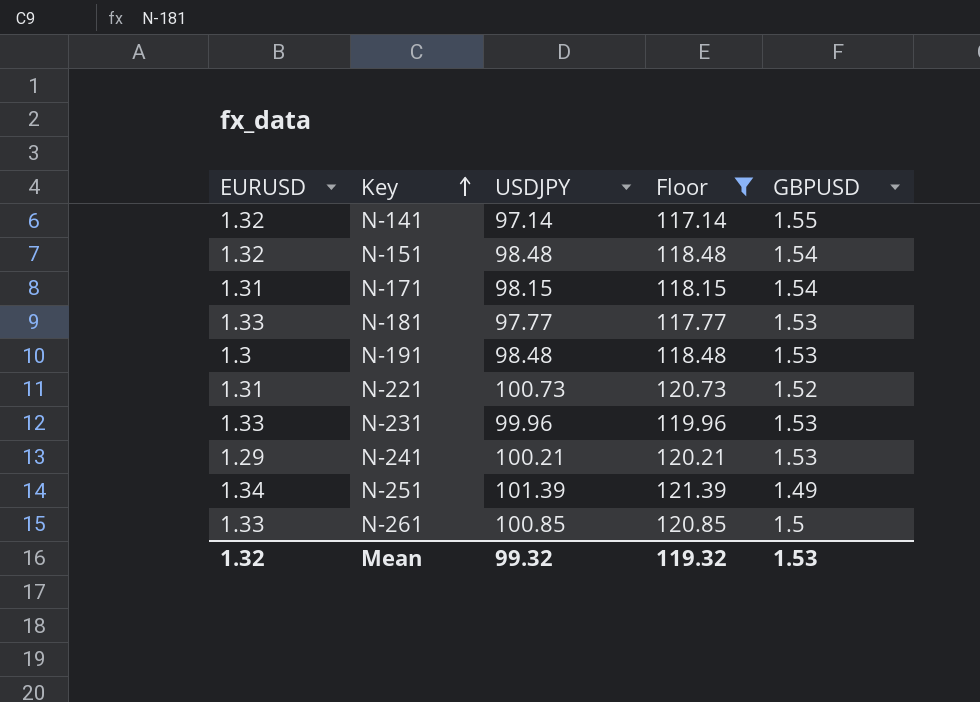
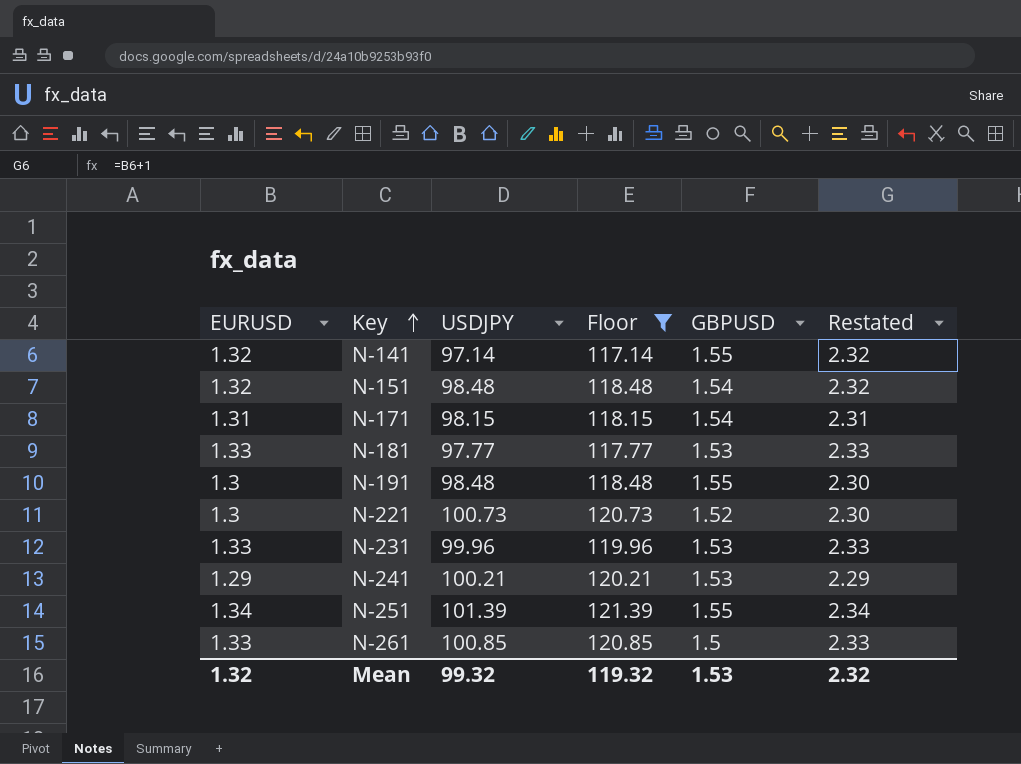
column Restated | formula: none -> [EURUSD] + 1
N-191 | GBPUSD: 1.53 -> 1.55
N-221 | EURUSD: 1.31 -> 1.3
N-251 | GBPUSD: 1.49 -> 1.55

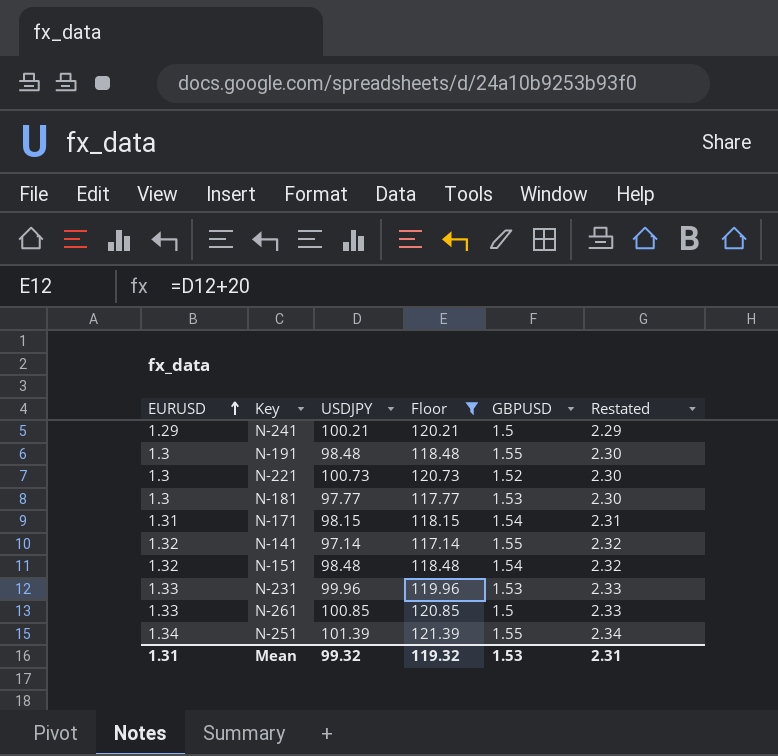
row order: Key ascending -> EURUSD ascending
N-241 | GBPUSD: 1.53 -> 1.5
N-181 | EURUSD: 1.33 -> 1.3
N-181 | Restated: 2.33 -> 2.30
Mean | EURUSD: 1.32 -> 1.31
Mean | Restated: 2.32 -> 2.31

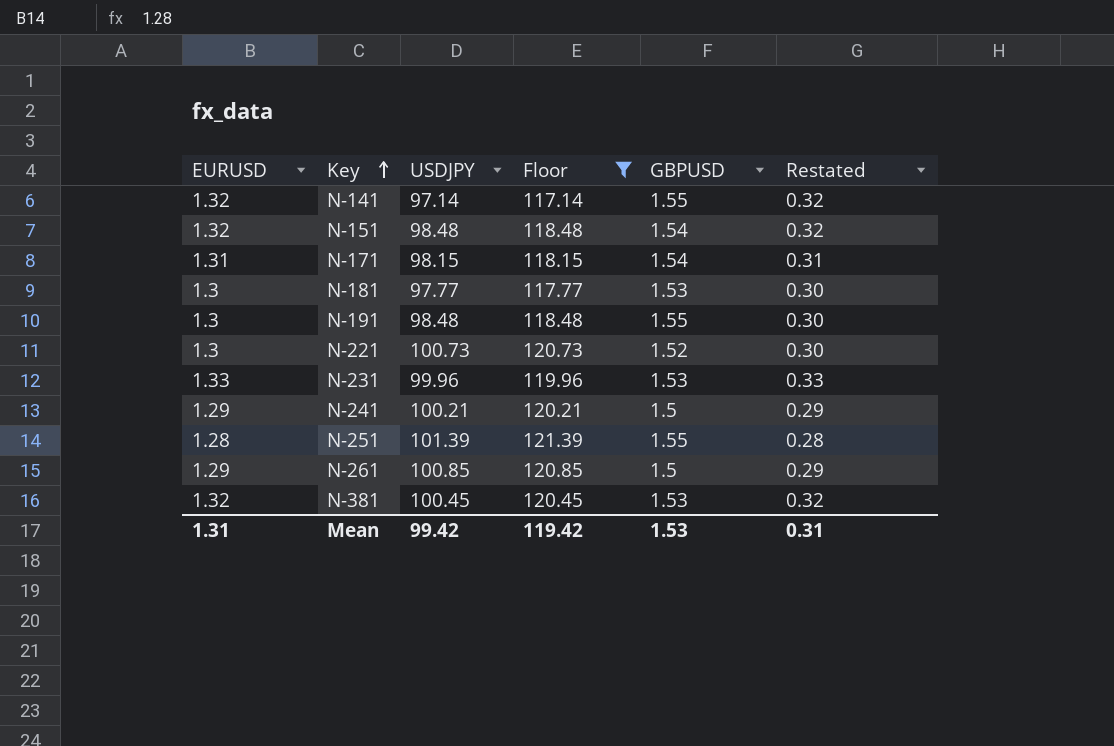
row order: EURUSD ascending -> Key ascending
column Restated | formula: [EURUSD] + 1 -> [EURUSD] - 1
N-251 | EURUSD: 1.34 -> 1.28
N-261 | EURUSD: 1.33 -> 1.29
row N-381: none -> 1.32 | 100.45 | 120.45 | 1.53 | 0.32
Mean | USDJPY: 99.32 -> 99.42
Mean | Floor: 119.32 -> 119.42
Mean | Restated: 2.31 -> 0.31

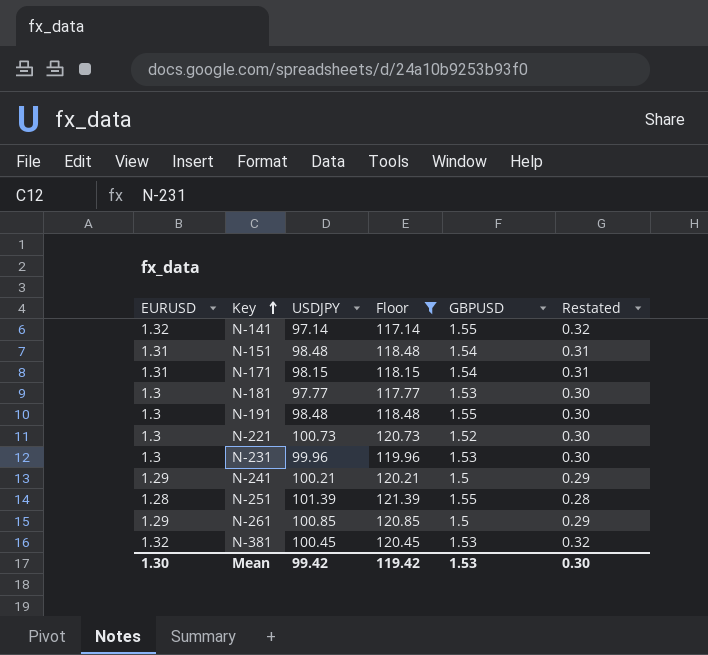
N-151 | EURUSD: 1.32 -> 1.31
N-151 | Restated: 0.32 -> 0.31
N-231 | EURUSD: 1.33 -> 1.3
N-231 | Restated: 0.33 -> 0.30
Mean | EURUSD: 1.31 -> 1.30
Mean | Restated: 0.31 -> 0.30

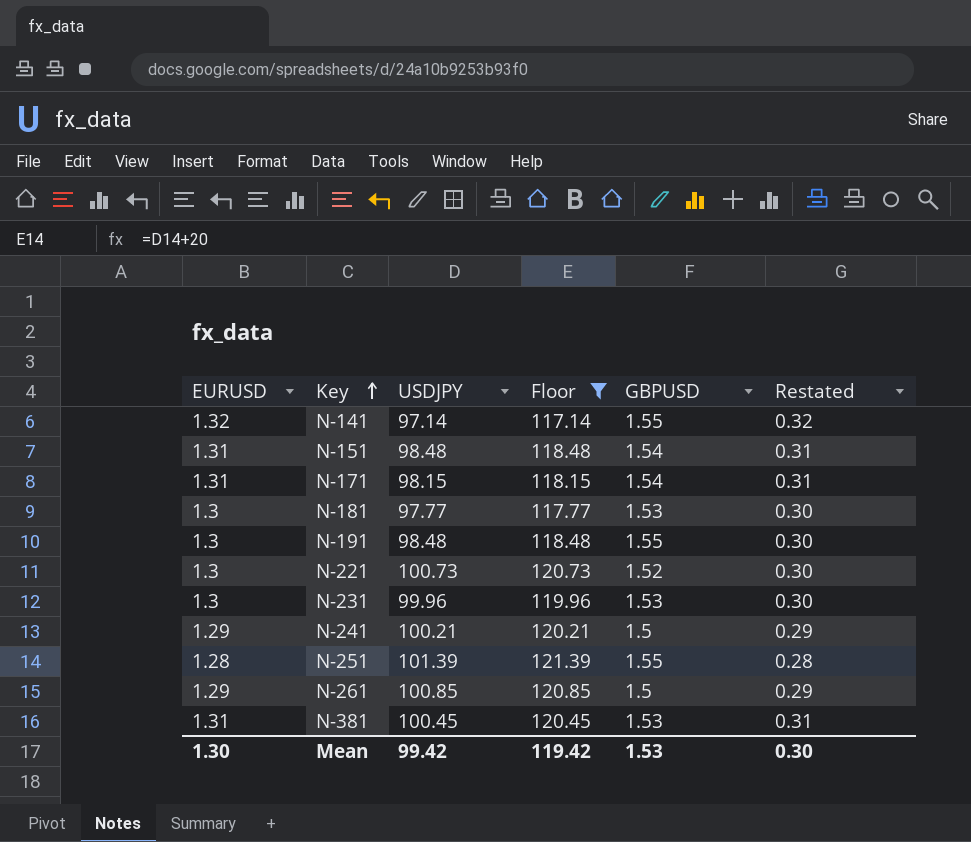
N-381 | EURUSD: 1.32 -> 1.31
N-381 | Restated: 0.32 -> 0.31

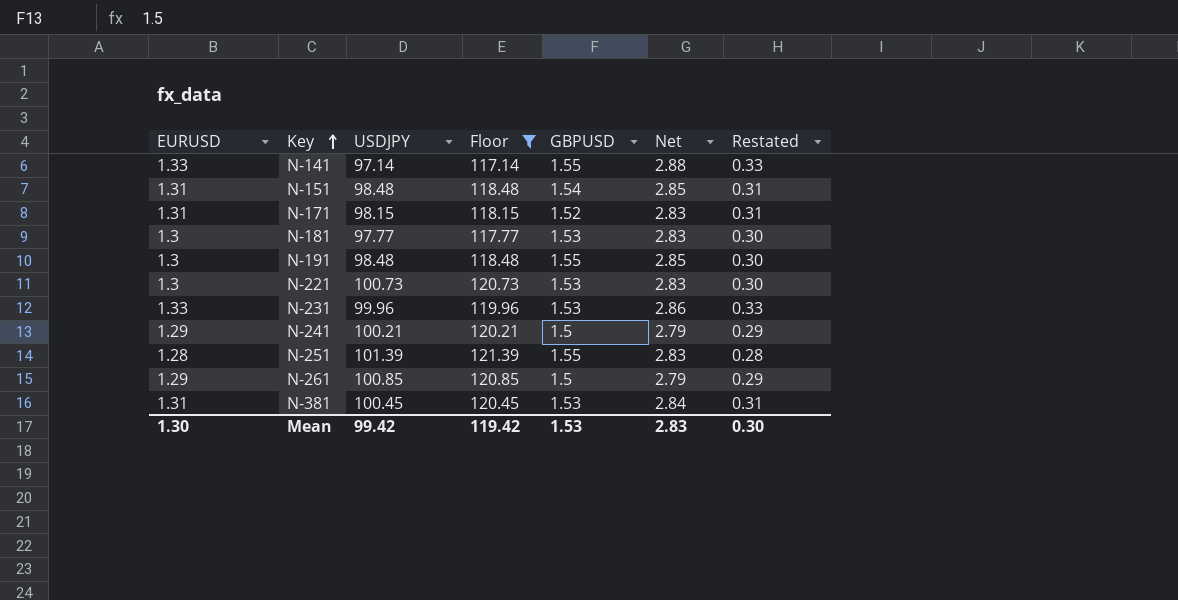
column Net | formula: none -> [EURUSD] + [GBPUSD]
N-141 | EURUSD: 1.32 -> 1.33
N-141 | Restated: 0.32 -> 0.33
N-171 | GBPUSD: 1.54 -> 1.52
N-221 | GBPUSD: 1.52 -> 1.53
N-231 | EURUSD: 1.3 -> 1.33
N-231 | Restated: 0.30 -> 0.33

